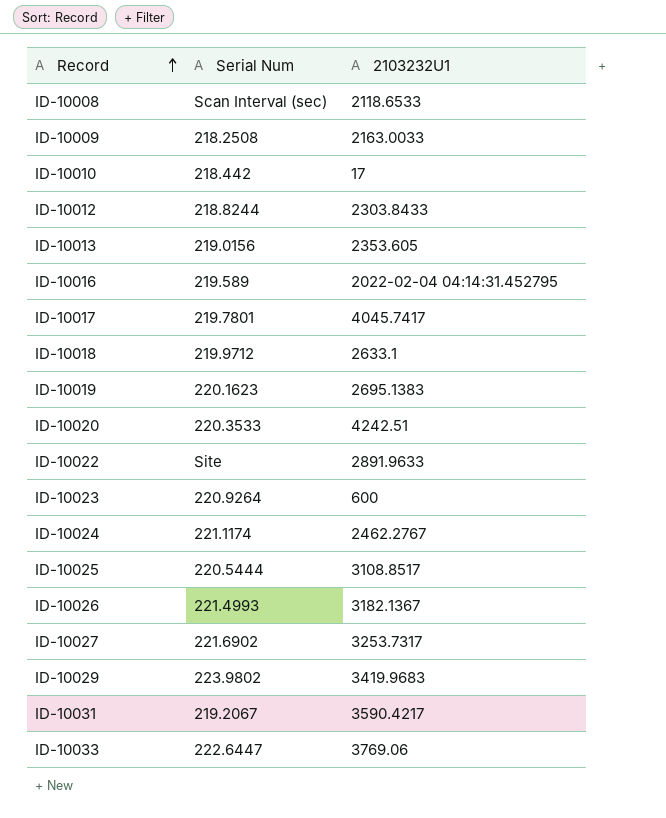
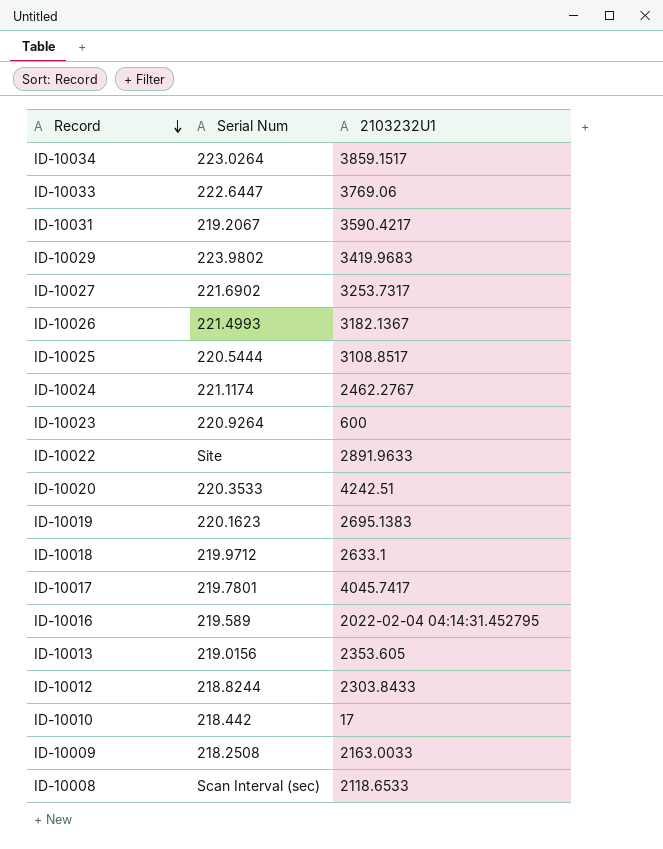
row order: Record ascending -> Record descending
row ID-10034: none -> 223.0264 | 3859.1517

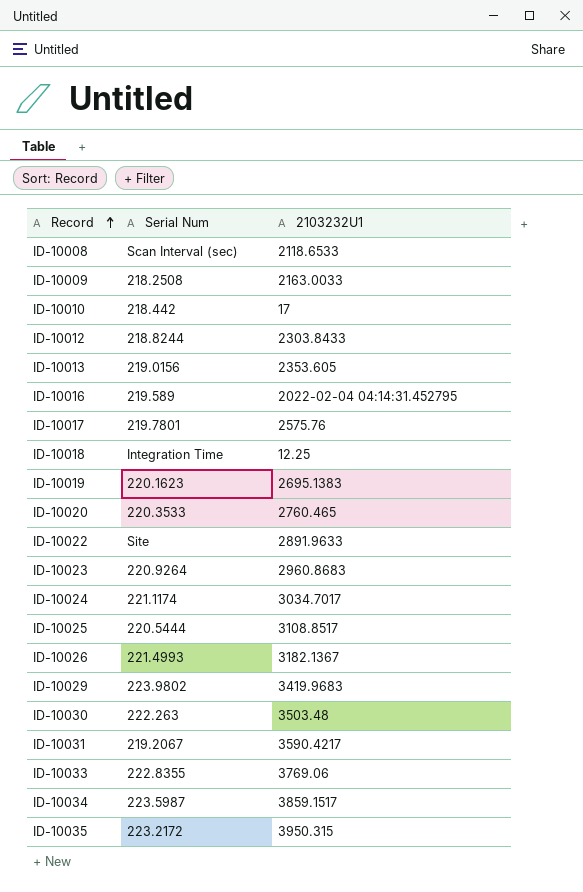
row order: Record descending -> Record ascending
row ID-10027: 221.6902 | 3253.7317 -> none
ID-10017 | 2103232U1: 4045.7417 -> 2575.76
ID-10018 | Serial Num: 219.9712 -> Integration Time
ID-10018 | 2103232U1: 2633.1 -> 12.25
ID-10020 | 2103232U1: 4242.51 -> 2760.465
ID-10023 | 2103232U1: 600 -> 2960.8683
ID-10024 | 2103232U1: 2462.2767 -> 3034.7017
row ID-10030: none -> 222.263 | 3503.48
ID-10033 | Serial Num: 222.6447 -> 222.8355
ID-10034 | Serial Num: 223.0264 -> 223.5987
row ID-10035: none -> 223.2172 | 3950.315

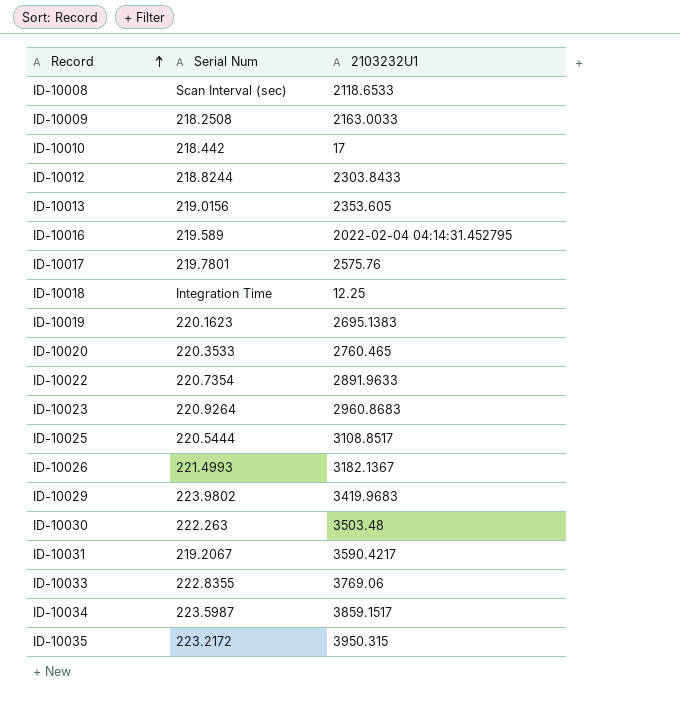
row ID-10024: 221.1174 | 3034.7017 -> none
ID-10022 | Serial Num: Site -> 220.7354

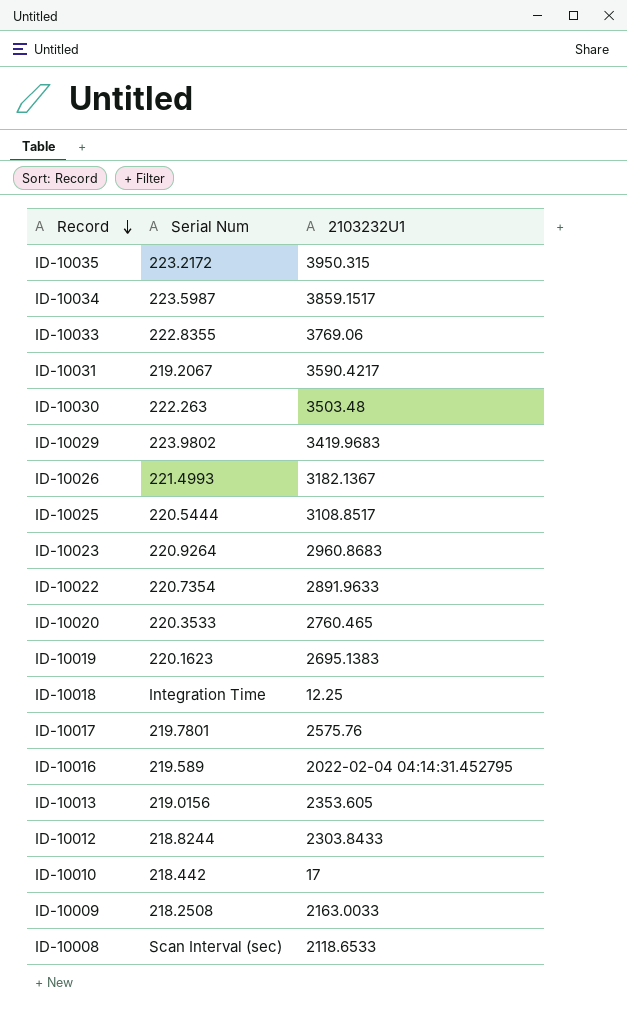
row order: Record ascending -> Record descending

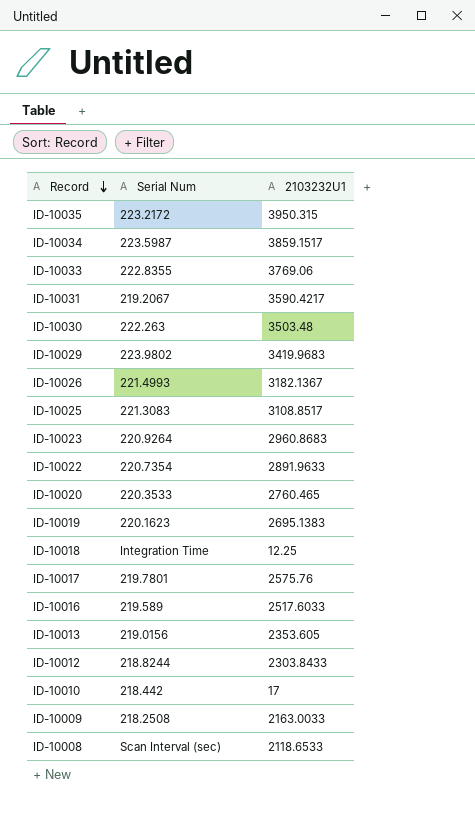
ID-10025 | Serial Num: 220.5444 -> 221.3083
ID-10016 | 2103232U1: 2022-02-04 04:14:31.452795 -> 2517.6033

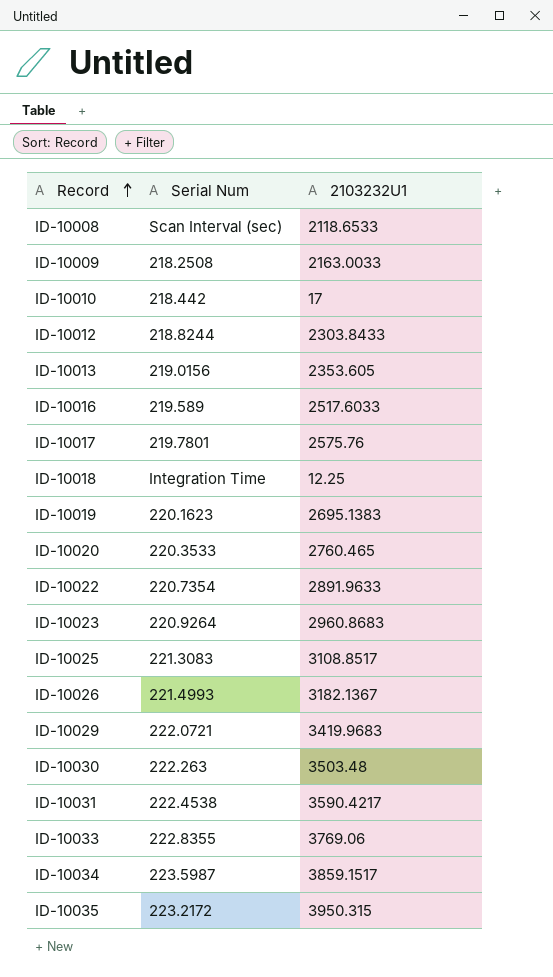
row order: Record descending -> Record ascending
ID-10029 | Serial Num: 223.9802 -> 222.0721
ID-10031 | Serial Num: 219.2067 -> 222.4538

